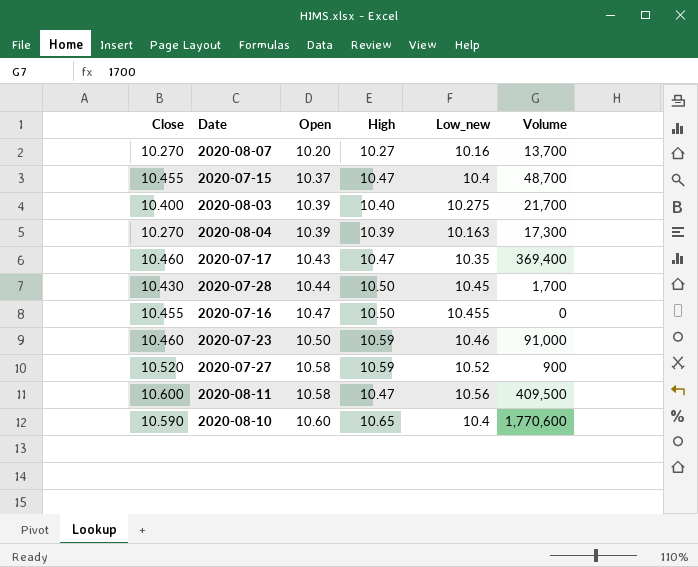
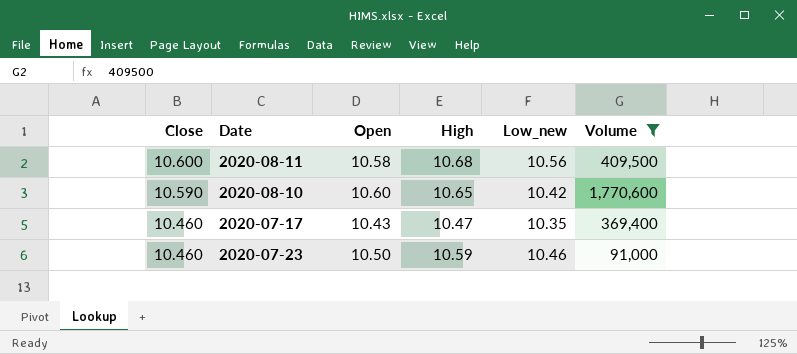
filter: none -> Volume >= 91,000
row order: Open ascending -> Close descending
2020-08-11 | High: 10.47 -> 10.68
2020-08-10 | Low_new: 10.4 -> 10.42

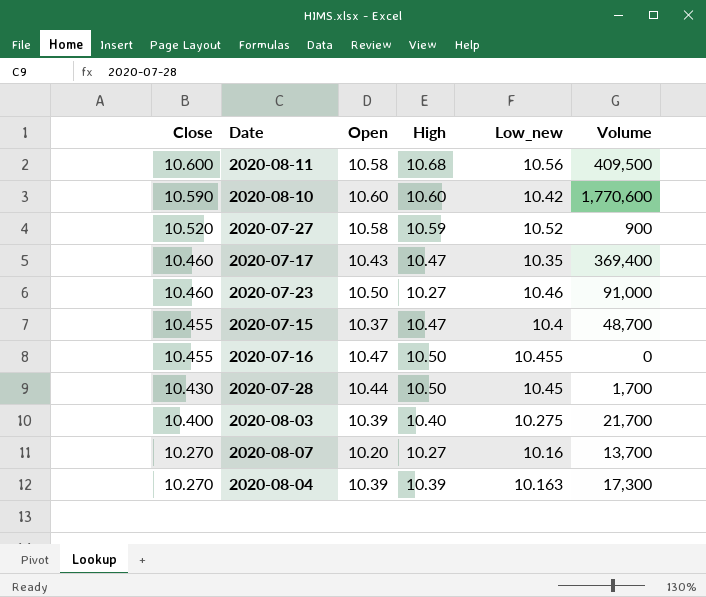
filter: Volume >= 91,000 -> none
2020-08-10 | High: 10.65 -> 10.60
2020-07-23 | High: 10.59 -> 10.27

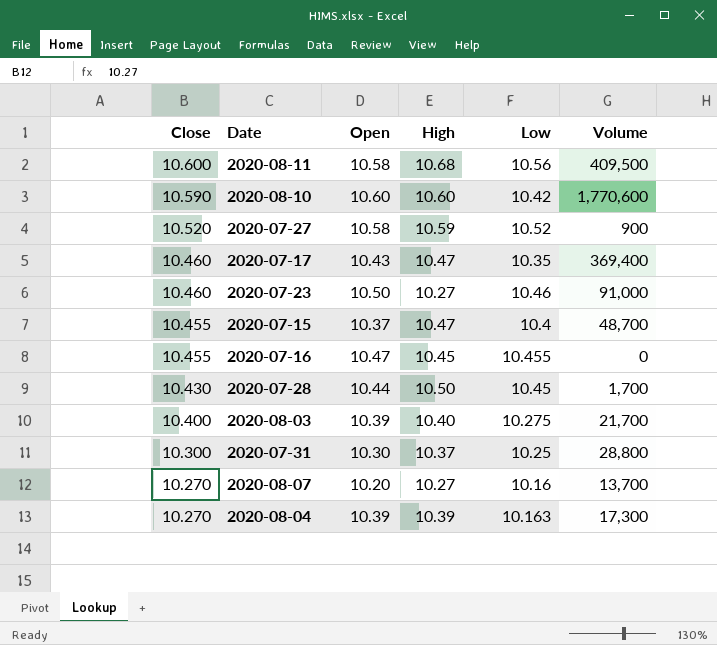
column name: Low_new -> Low
2020-07-16 | High: 10.50 -> 10.45
row 2020-07-31: none -> 10.300 | 10.30 | 10.37 | 10.25 | 28,800

